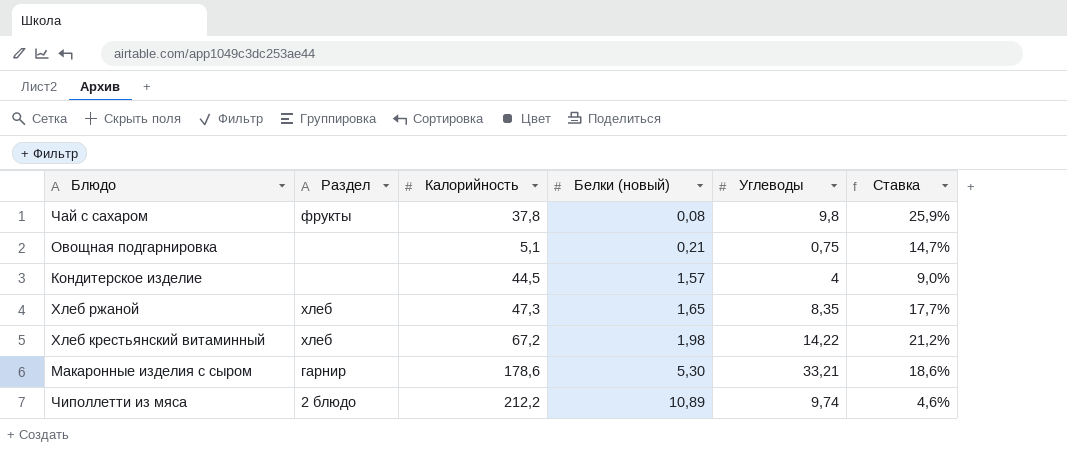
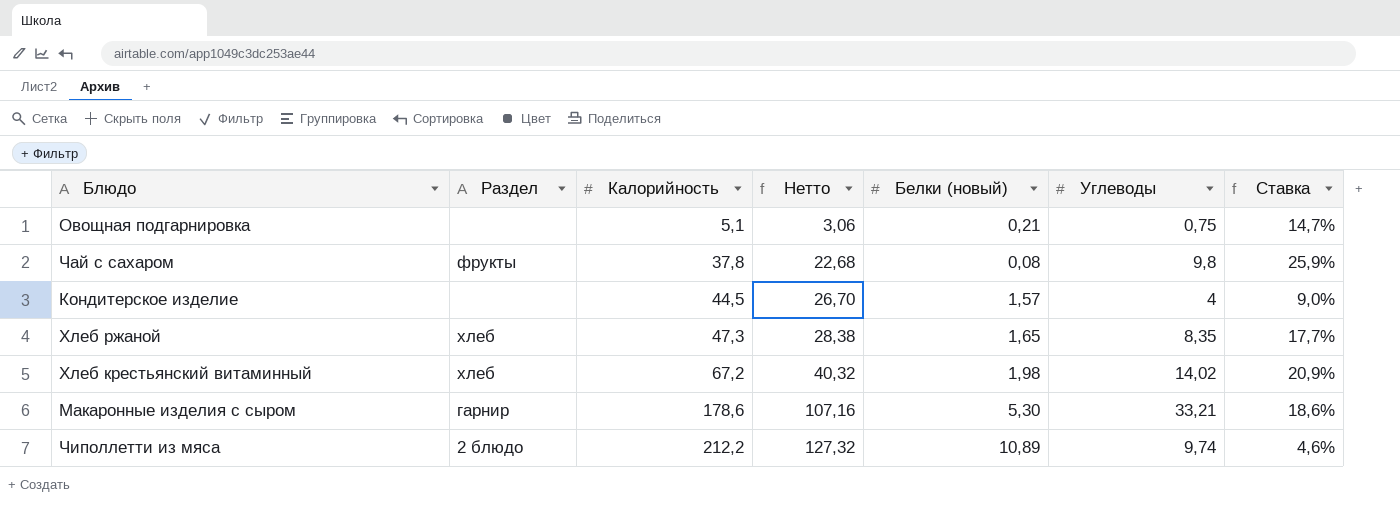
row order: Белки (новый) ascending -> Калорийность ascending
column Нетто | formula: none -> [Калорийность] * 0,6
Хлеб крестьянский витаминный | Углеводы: 14,22 -> 14,02
Хлеб крестьянский витаминный | Ставка: 21,2% -> 20,9%

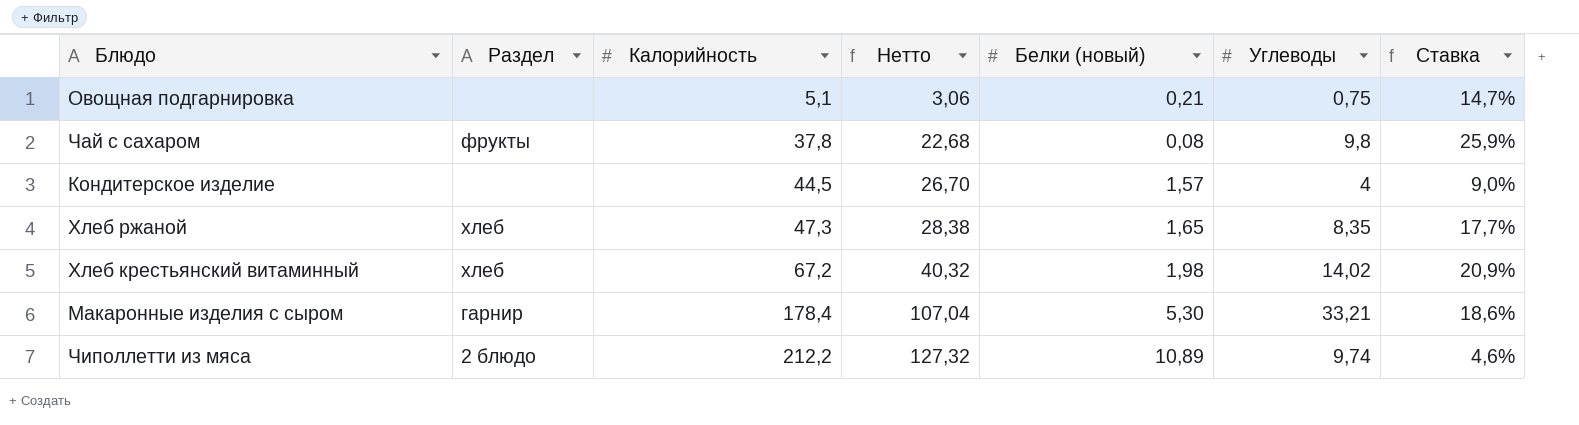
Макаронные изделия с сыром | Калорийность: 178,6 -> 178,4
Макаронные изделия с сыром | Нетто: 107,16 -> 107,04

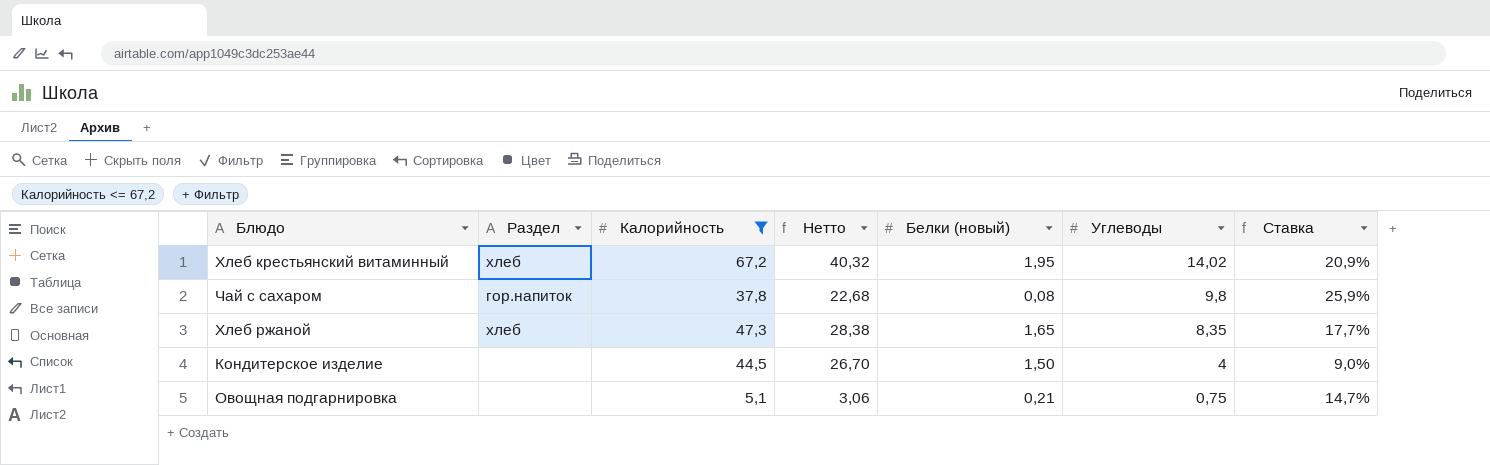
filter: none -> Калорийность <= 67,2
row order: Калорийность ascending -> Углеводы descending
Хлеб крестьянский витаминный | Белки (новый): 1,98 -> 1,95
Чай с сахаром | Раздел: фрукты -> гор.напиток
Кондитерское изделие | Белки (новый): 1,57 -> 1,50

